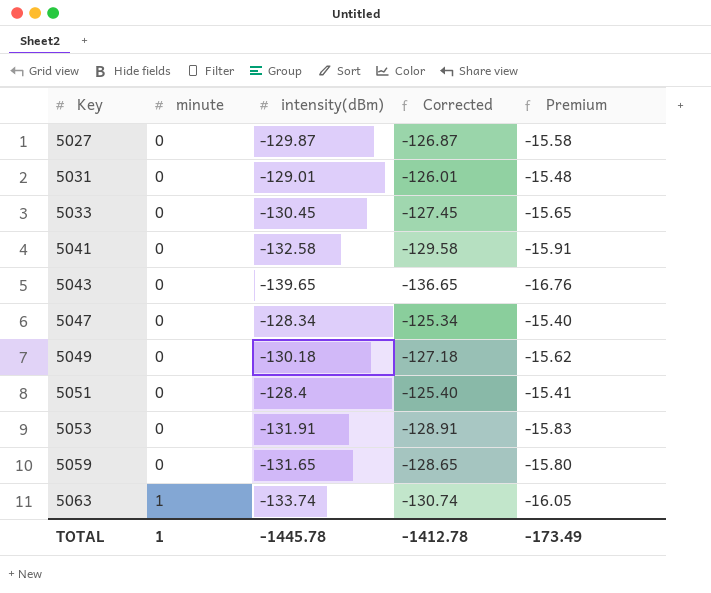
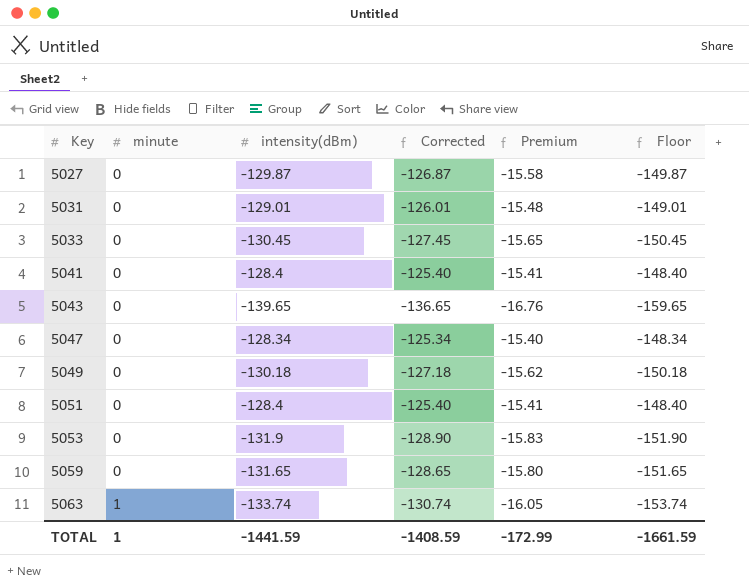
column Floor | formula: none -> [intensity(dBm)] - 20
5041 | intensity(dBm): -132.58 -> -128.4
5041 | Corrected: -129.58 -> -125.40
5041 | Premium: -15.91 -> -15.41
5053 | intensity(dBm): -131.91 -> -131.9
5053 | Corrected: -128.91 -> -128.90
TOTAL | intensity(dBm): -1445.78 -> -1441.59
TOTAL | Corrected: -1412.78 -> -1408.59
TOTAL | Premium: -173.49 -> -172.99

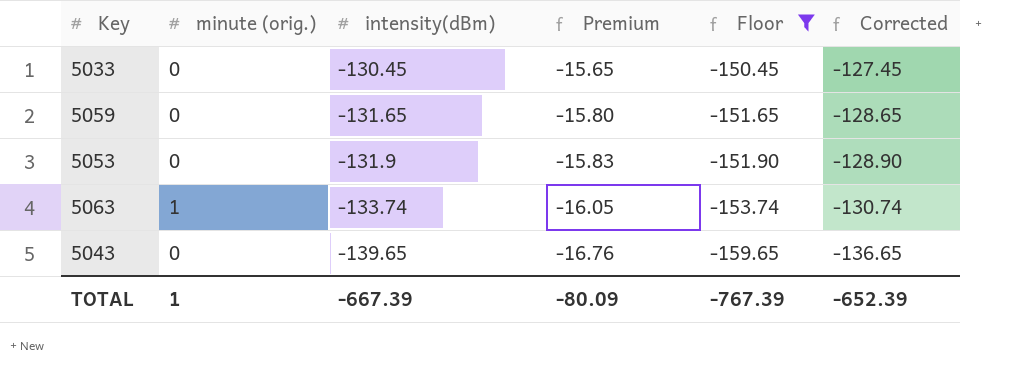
filter: none -> Floor <= -150.45
row order: Key ascending -> intensity(dBm) descending
column name: minute -> minute (orig.)
column Corrected | position: 4 -> 6
TOTAL | intensity(dBm): -1441.59 -> -667.39
TOTAL | Premium: -172.99 -> -80.09
TOTAL | Floor: -1661.59 -> -767.39
TOTAL | Corrected: -1408.59 -> -652.39

